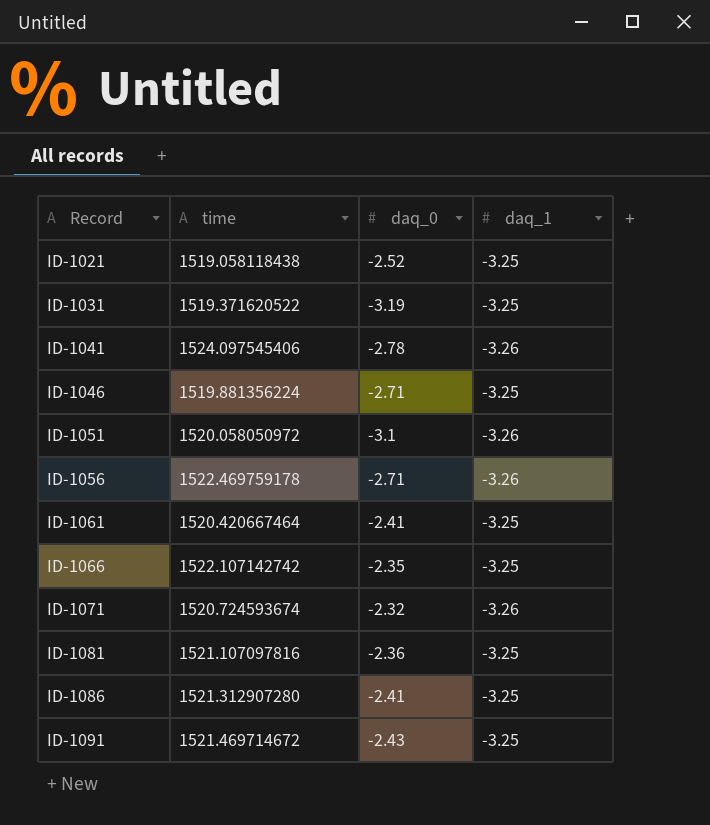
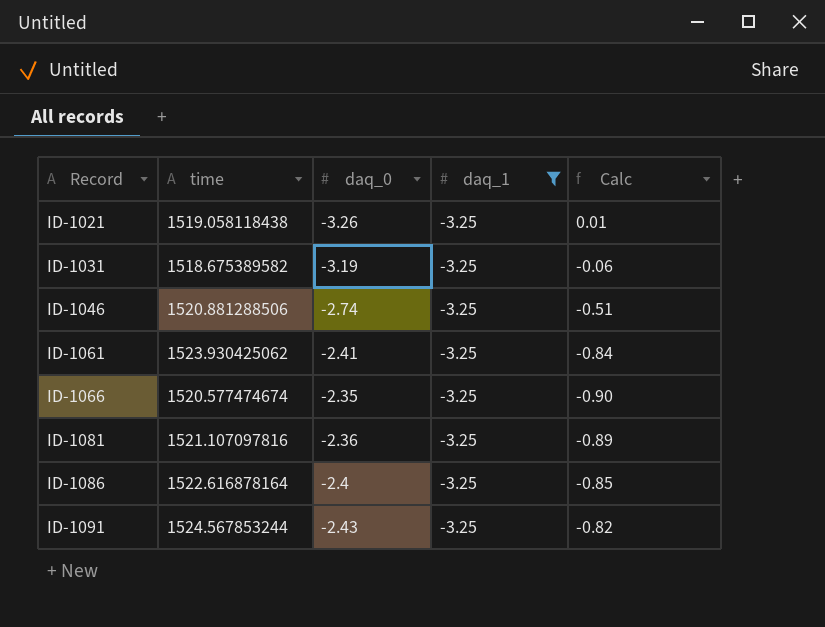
filter: none -> daq_1 = -3.25
column Calc | formula: none -> [daq_1] - [daq_0]
ID-1021 | daq_0: -2.52 -> -3.26
ID-1031 | time: 1519.371620522 -> 1518.675389582
ID-1046 | time: 1519.881356224 -> 1520.881288506
ID-1046 | daq_0: -2.71 -> -2.74
ID-1061 | time: 1520.420667464 -> 1523.930425062
ID-1066 | time: 1522.107142742 -> 1520.577474674
ID-1086 | time: 1521.312907280 -> 1522.616878164
ID-1086 | daq_0: -2.41 -> -2.4
ID-1091 | time: 1521.469714672 -> 1524.567853244

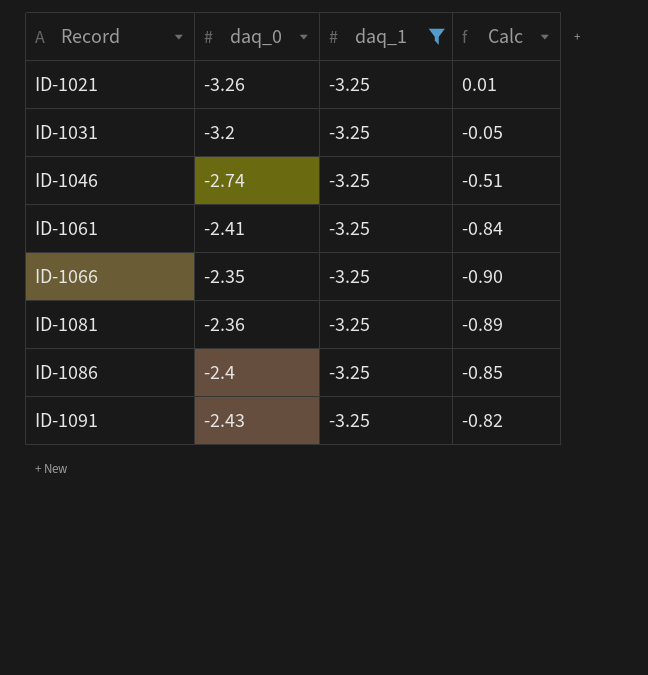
column time | position: 2 -> none
ID-1031 | daq_0: -3.19 -> -3.2
ID-1031 | Calc: -0.06 -> -0.05

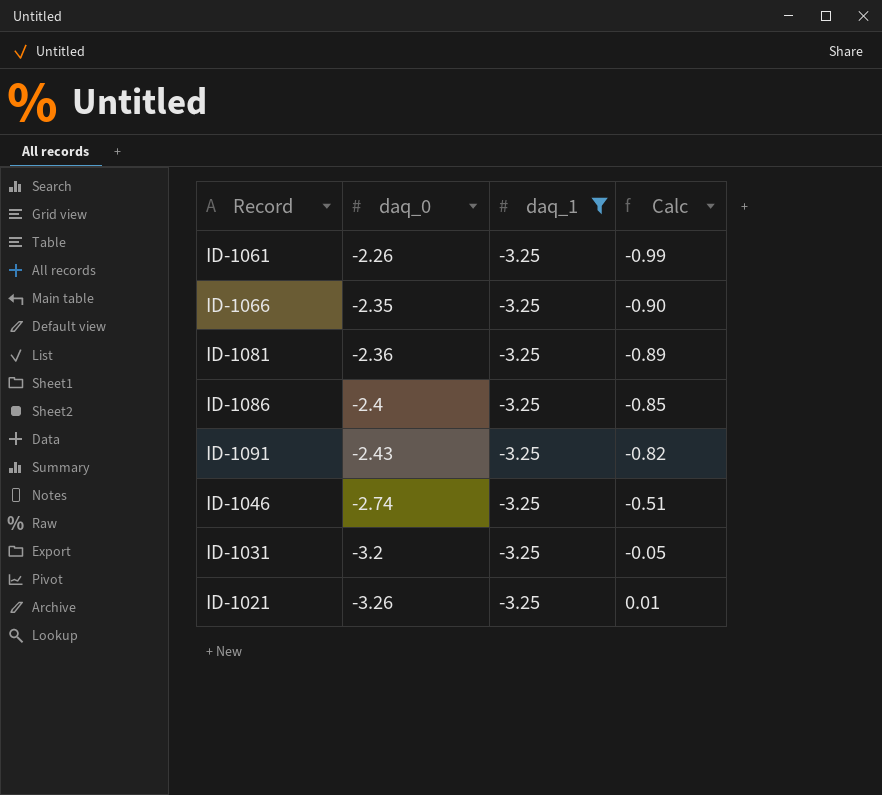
row order: Record ascending -> daq_0 descending
ID-1061 | daq_0: -2.41 -> -2.26
ID-1061 | Calc: -0.84 -> -0.99

